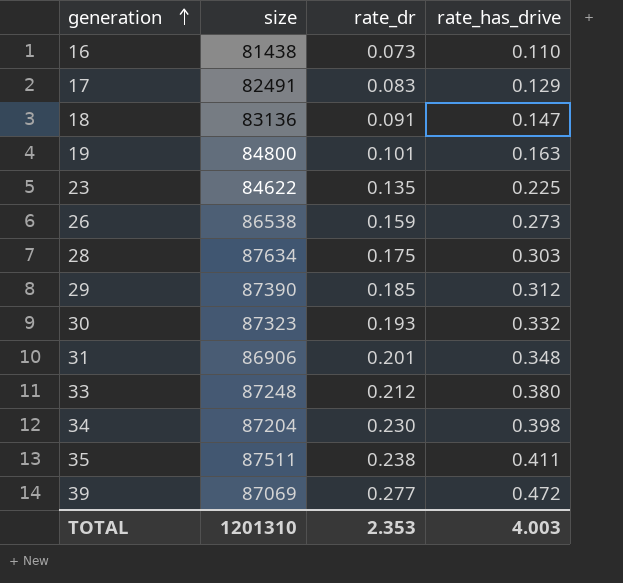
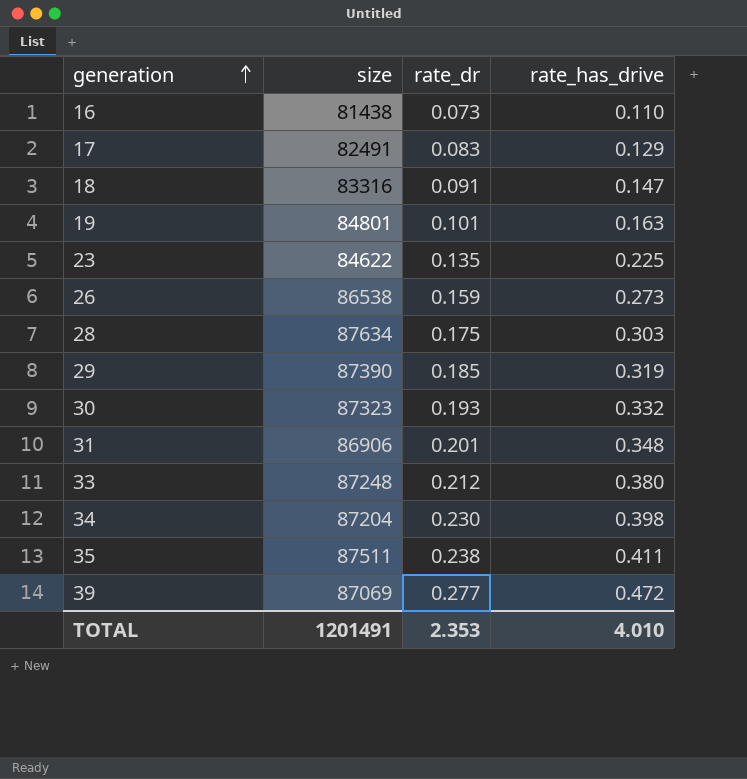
18 | size: 83136 -> 83316
19 | size: 84800 -> 84801
29 | rate_has_drive: 0.312 -> 0.319
TOTAL | size: 1201310 -> 1201491
TOTAL | rate_has_drive: 4.003 -> 4.010

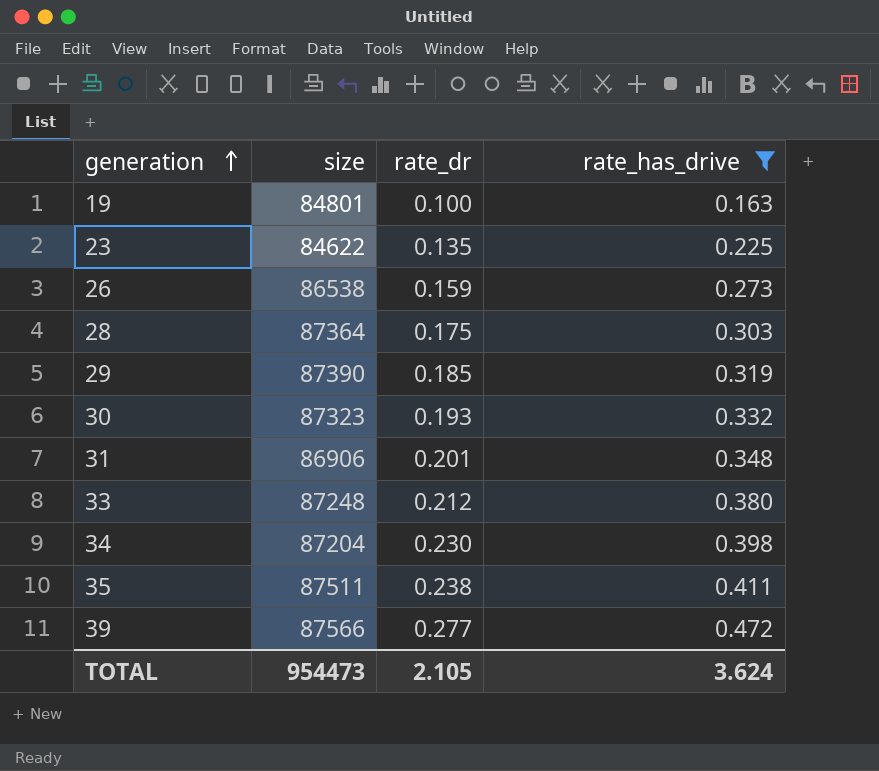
filter: none -> rate_has_drive >= 0.163
19 | rate_dr: 0.101 -> 0.100
28 | size: 87634 -> 87364
39 | size: 87069 -> 87566
TOTAL | size: 1201491 -> 954473
TOTAL | rate_dr: 2.353 -> 2.105
TOTAL | rate_has_drive: 4.010 -> 3.624

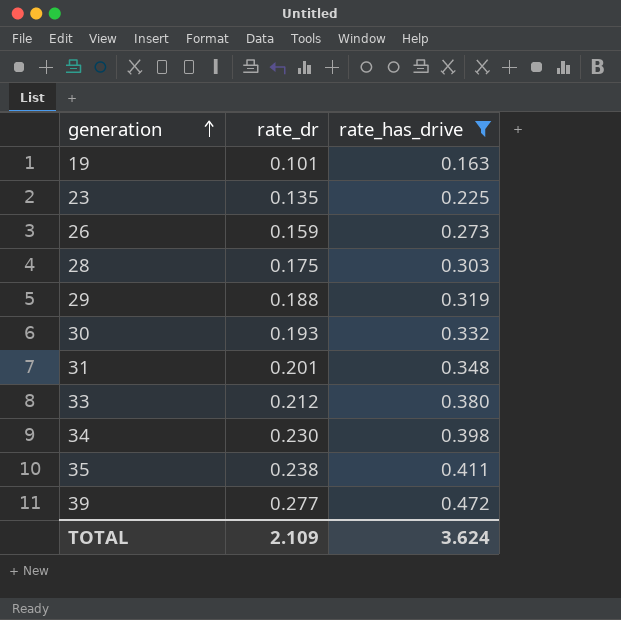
column size | position: 2 -> none
19 | rate_dr: 0.100 -> 0.101
29 | rate_dr: 0.185 -> 0.188
TOTAL | rate_dr: 2.105 -> 2.109

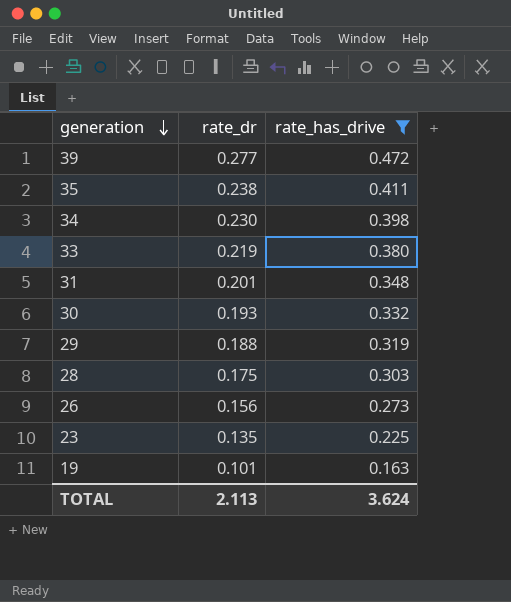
row order: generation ascending -> generation descending
33 | rate_dr: 0.212 -> 0.219
26 | rate_dr: 0.159 -> 0.156
TOTAL | rate_dr: 2.109 -> 2.113

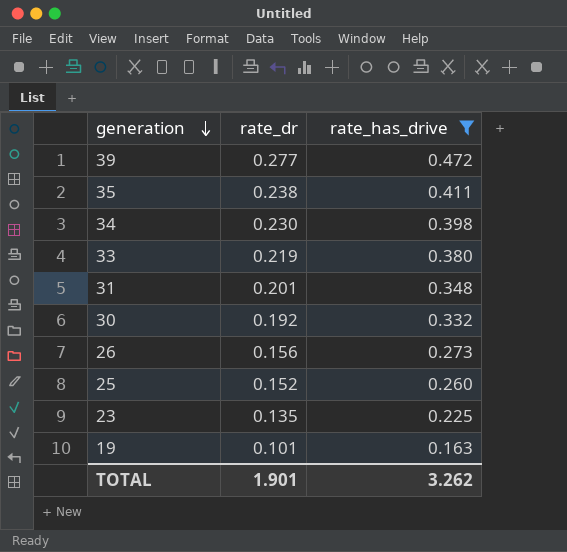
row 29: 0.188 | 0.319 -> none
row 28: 0.175 | 0.303 -> none
30 | rate_dr: 0.193 -> 0.192
row 25: none -> 0.152 | 0.260
TOTAL | rate_dr: 2.113 -> 1.901
TOTAL | rate_has_drive: 3.624 -> 3.262

